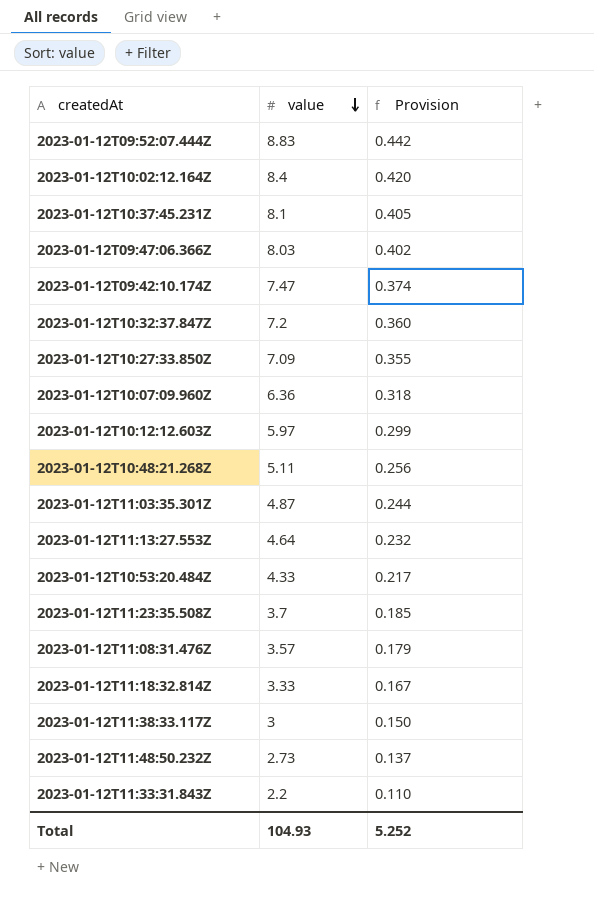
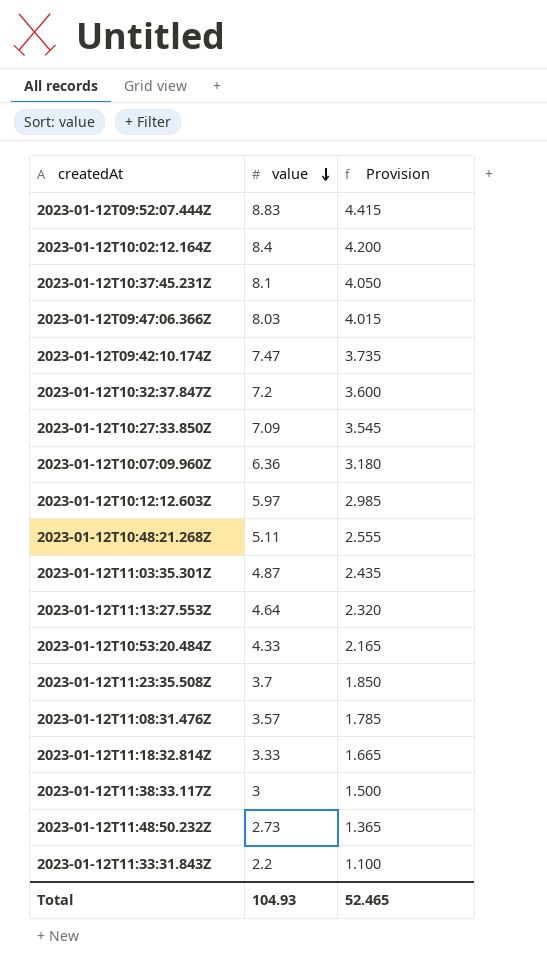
column Provision | formula: [value] * 0.05 -> [value] * 0.5
Total | Provision: 5.252 -> 52.465

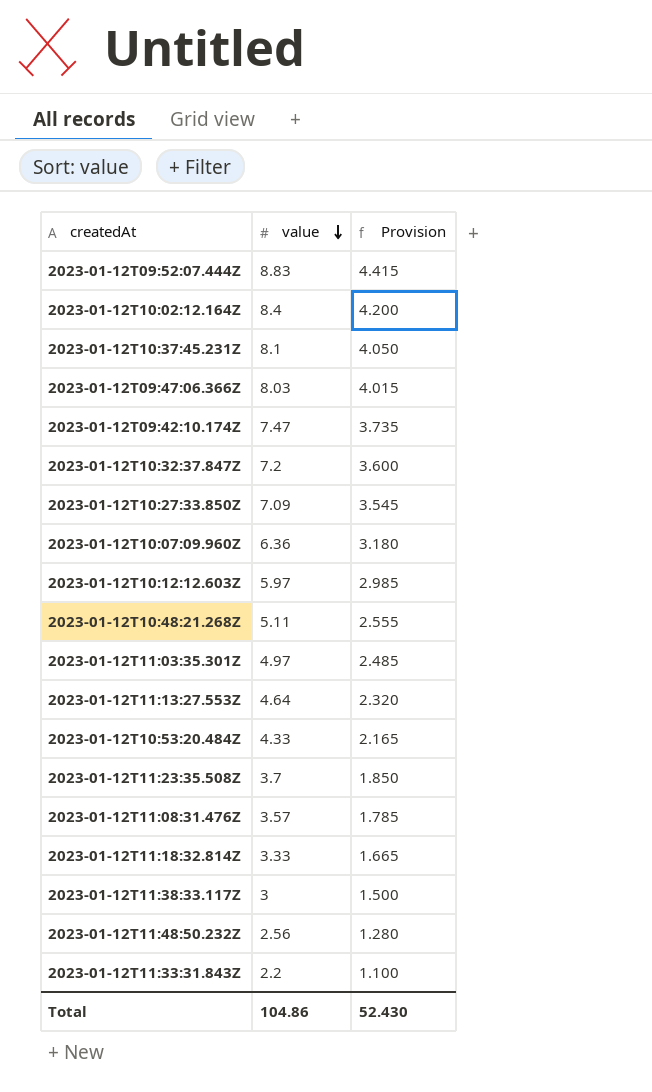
2023-01-12T11:03:35.301Z | value: 4.87 -> 4.97
2023-01-12T11:03:35.301Z | Provision: 2.435 -> 2.485
2023-01-12T11:48:50.232Z | value: 2.73 -> 2.56
2023-01-12T11:48:50.232Z | Provision: 1.365 -> 1.280
Total | value: 104.93 -> 104.86
Total | Provision: 52.465 -> 52.430

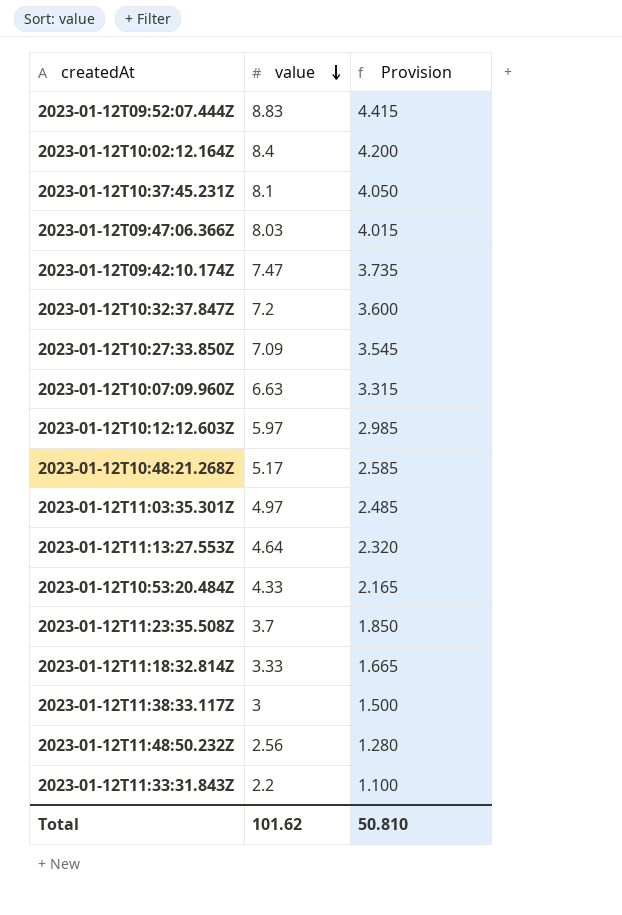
row 2023-01-12T11:08:31.476Z: 3.57 | 1.785 -> none
2023-01-12T10:07:09.960Z | value: 6.36 -> 6.63
2023-01-12T10:07:09.960Z | Provision: 3.180 -> 3.315
2023-01-12T10:48:21.268Z | value: 5.11 -> 5.17
2023-01-12T10:48:21.268Z | Provision: 2.555 -> 2.585
Total | value: 104.86 -> 101.62
Total | Provision: 52.430 -> 50.810

